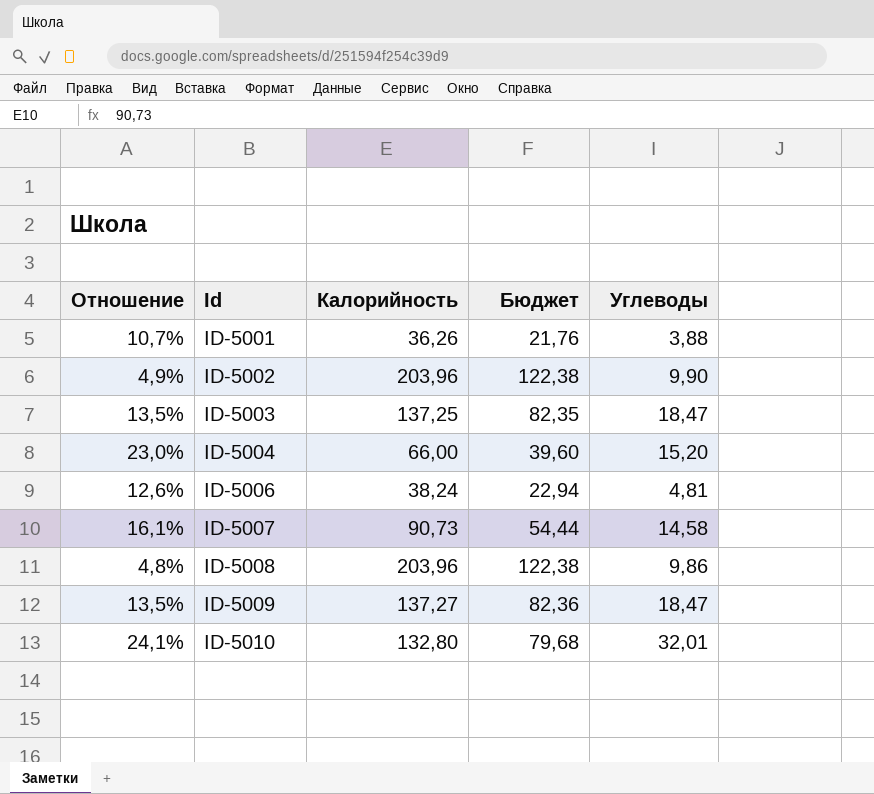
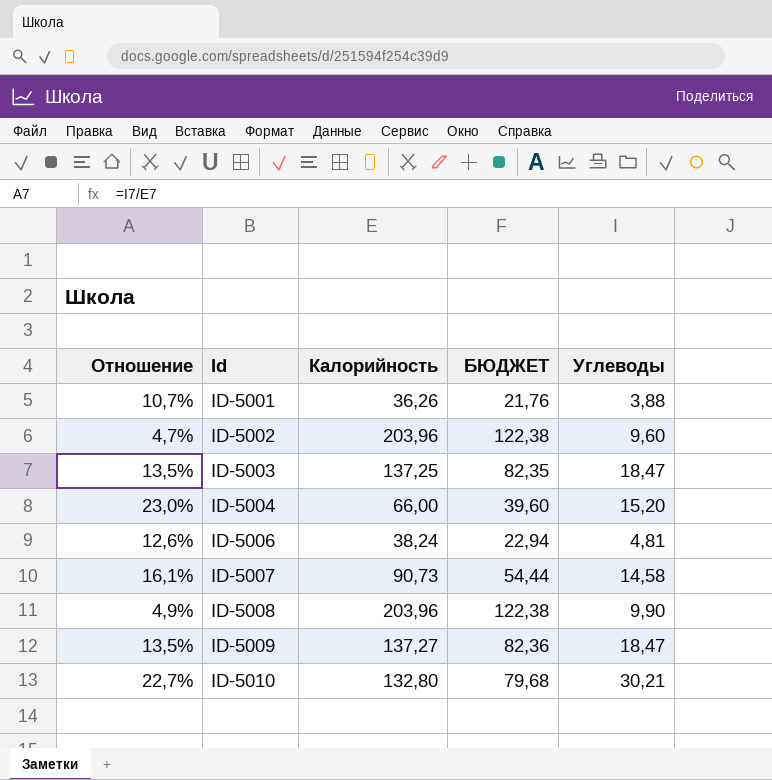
column name: Бюджет -> БЮДЖЕТ
ID-5002 | Отношение: 4,9% -> 4,7%
ID-5002 | Углеводы: 9,90 -> 9,60
ID-5008 | Отношение: 4,8% -> 4,9%
ID-5008 | Углеводы: 9,86 -> 9,90
ID-5010 | Отношение: 24,1% -> 22,7%
ID-5010 | Углеводы: 32,01 -> 30,21

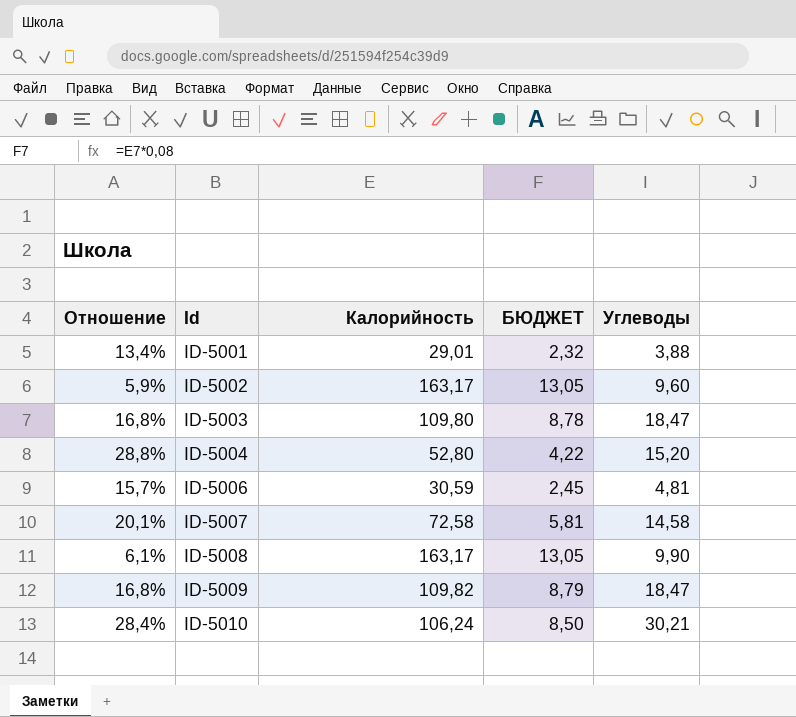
column БЮДЖЕТ | formula: [Калорийность] * 0,6 -> [Калорийность] * 0,08
ID-5001 | Отношение: 10,7% -> 13,4%
ID-5001 | Калорийность: 36,26 -> 29,01
ID-5002 | Отношение: 4,7% -> 5,9%
ID-5002 | Калорийность: 203,96 -> 163,17
ID-5003 | Отношение: 13,5% -> 16,8%
ID-5003 | Калорийность: 137,25 -> 109,80
ID-5004 | Отношение: 23,0% -> 28,8%
ID-5004 | Калорийность: 66,00 -> 52,80
ID-5006 | Отношение: 12,6% -> 15,7%
ID-5006 | Калорийность: 38,24 -> 30,59
ID-5007 | Отношение: 16,1% -> 20,1%
ID-5007 | Калорийность: 90,73 -> 72,58
ID-5008 | Отношение: 4,9% -> 6,1%
ID-5008 | Калорийность: 203,96 -> 163,17
ID-5009 | Отношение: 13,5% -> 16,8%
ID-5009 | Калорийность: 137,27 -> 109,82
ID-5010 | Отношение: 22,7% -> 28,4%
ID-5010 | Калорийность: 132,80 -> 106,24

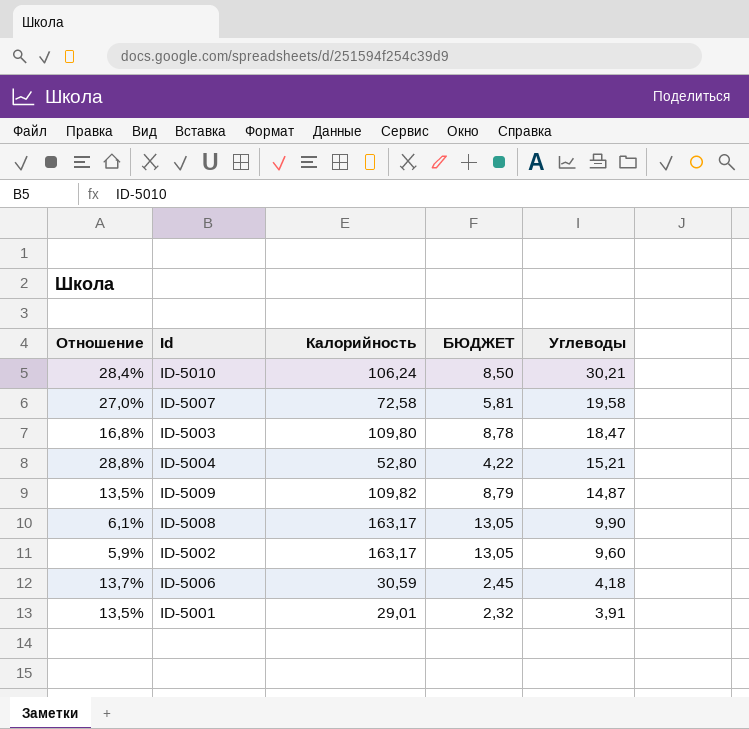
row order: Id ascending -> Углеводы descending
ID-5007 | Отношение: 20,1% -> 27,0%
ID-5007 | Углеводы: 14,58 -> 19,58
ID-5004 | Углеводы: 15,20 -> 15,21
ID-5009 | Отношение: 16,8% -> 13,5%
ID-5009 | Углеводы: 18,47 -> 14,87
ID-5006 | Отношение: 15,7% -> 13,7%
ID-5006 | Углеводы: 4,81 -> 4,18
ID-5001 | Отношение: 13,4% -> 13,5%
ID-5001 | Углеводы: 3,88 -> 3,91

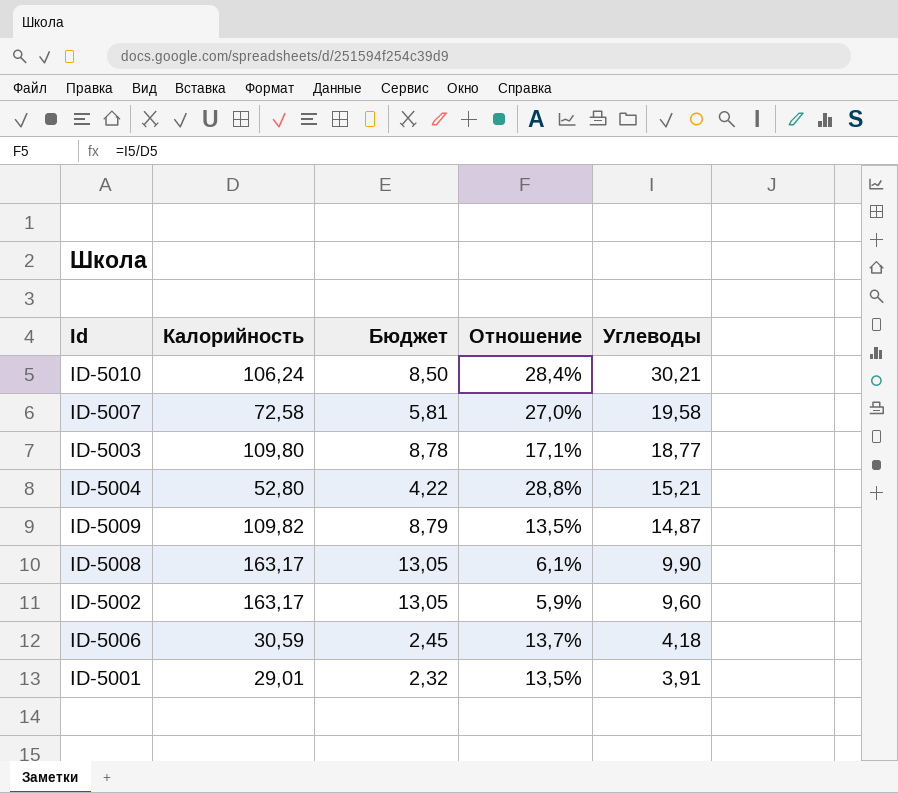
column name: БЮДЖЕТ -> Бюджет
column Отношение | position: 1 -> 4
ID-5003 | Отношение: 16,8% -> 17,1%
ID-5003 | Углеводы: 18,47 -> 18,77

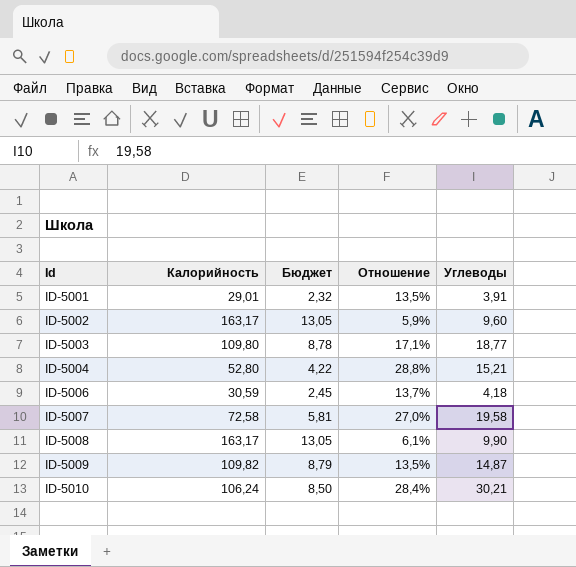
row order: Углеводы descending -> Id ascending

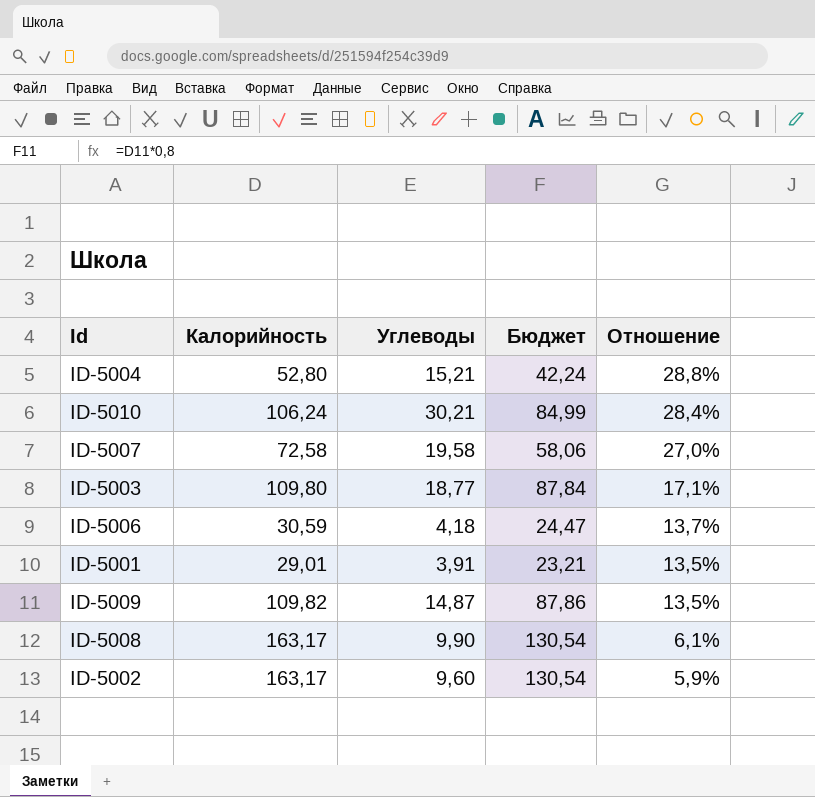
row order: Id ascending -> Отношение descending
column Углеводы | position: 5 -> 3
column Бюджет | formula: [Калорийность] * 0,08 -> [Калорийность] * 0,8

